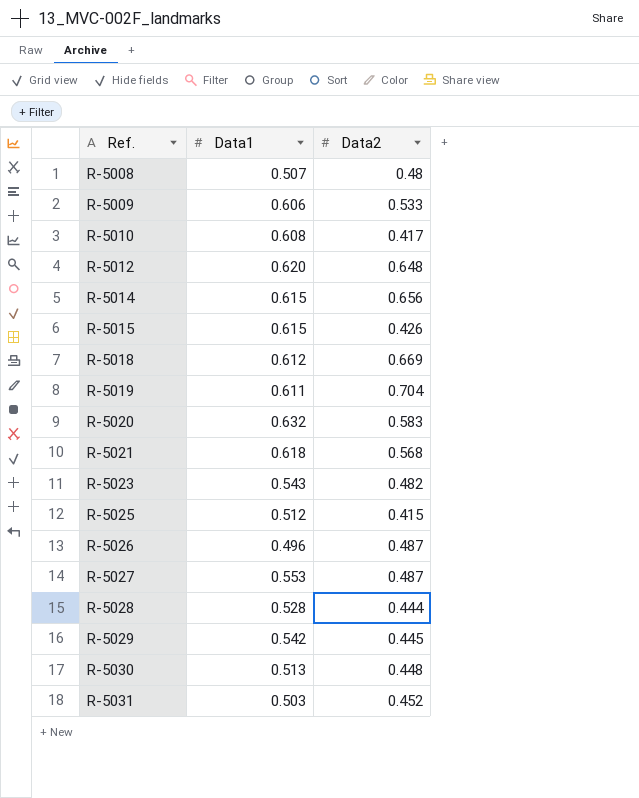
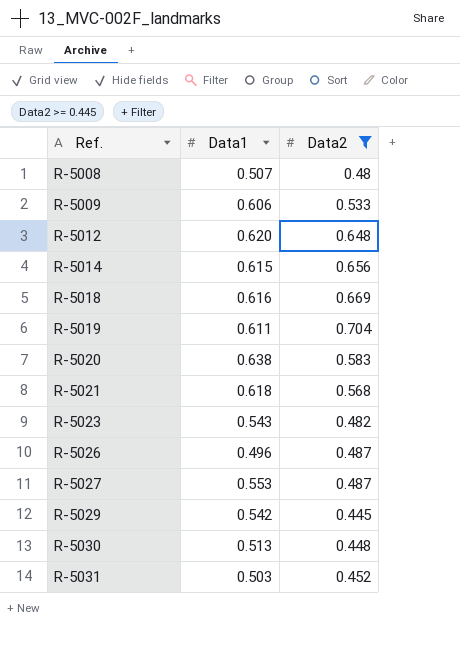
filter: none -> Data2 >= 0.445
R-5018 | Data1: 0.612 -> 0.616
R-5020 | Data1: 0.632 -> 0.638

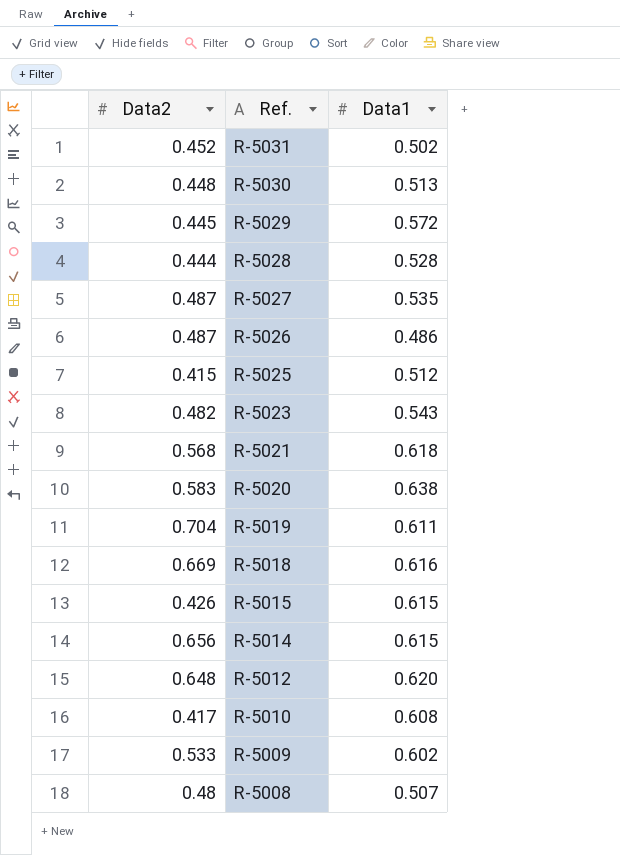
filter: Data2 >= 0.445 -> none
row order: Ref. ascending -> Ref. descending
column Data2 | position: 3 -> 1
R-5031 | Data1: 0.503 -> 0.502
R-5029 | Data1: 0.542 -> 0.572
R-5027 | Data1: 0.553 -> 0.535
R-5026 | Data1: 0.496 -> 0.486
R-5009 | Data1: 0.606 -> 0.602

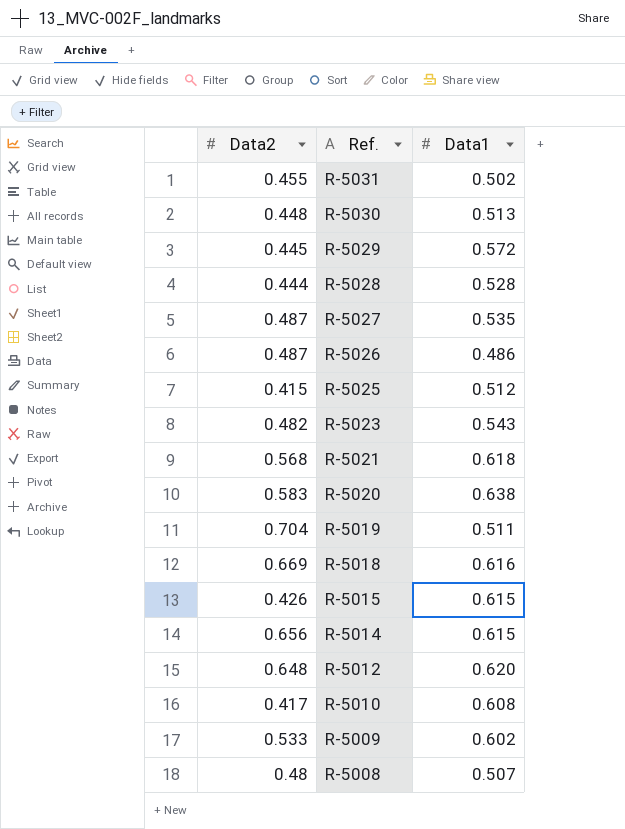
R-5031 | Data2: 0.452 -> 0.455
R-5019 | Data1: 0.611 -> 0.511

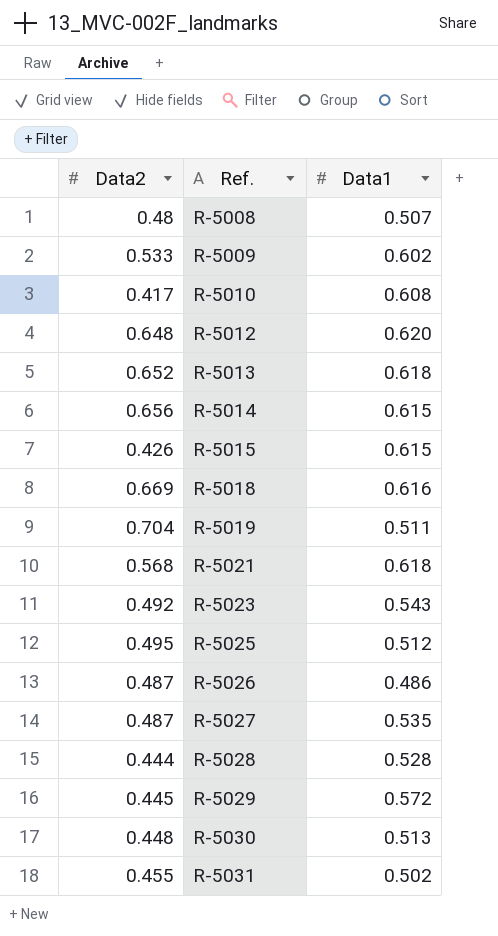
row order: Ref. descending -> Ref. ascending
row R-5020: 0.583 | 0.638 -> none
row R-5013: none -> 0.652 | 0.618
R-5023 | Data2: 0.482 -> 0.492
R-5025 | Data2: 0.415 -> 0.495

